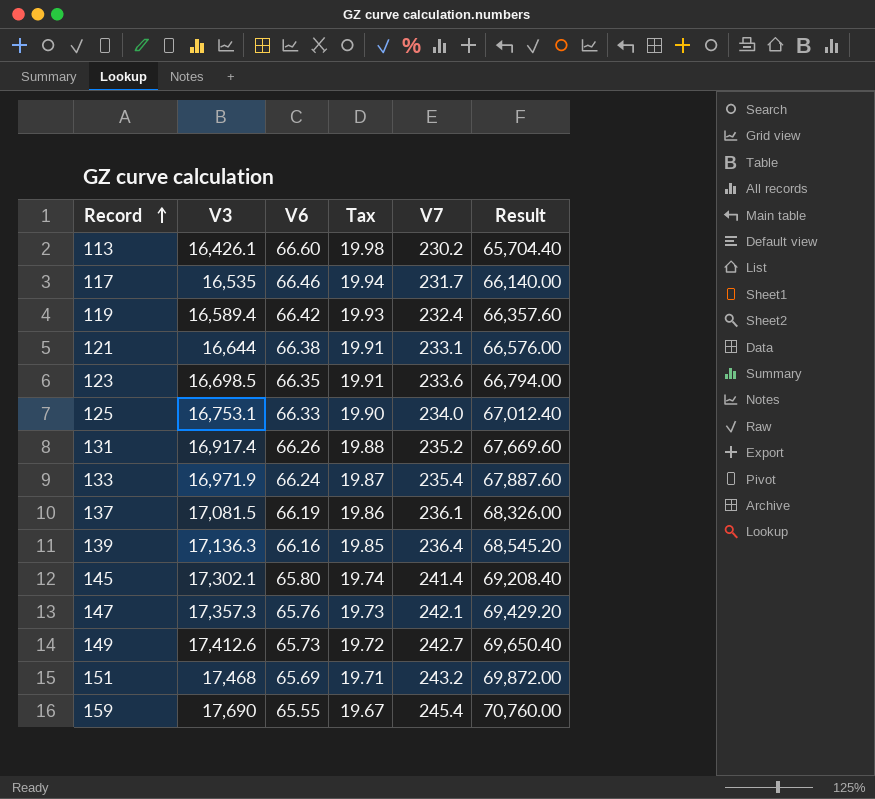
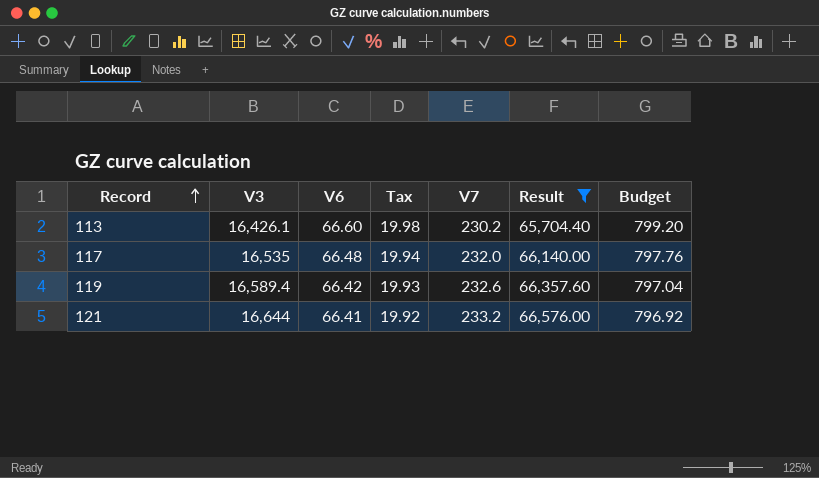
filter: none -> Result <= 66,576.00
column Budget | formula: none -> [V6] * 12
117 | V6: 66.46 -> 66.48
117 | V7: 231.7 -> 232.0
119 | V7: 232.4 -> 232.6
121 | V6: 66.38 -> 66.41
121 | Tax: 19.91 -> 19.92
121 | V7: 233.1 -> 233.2

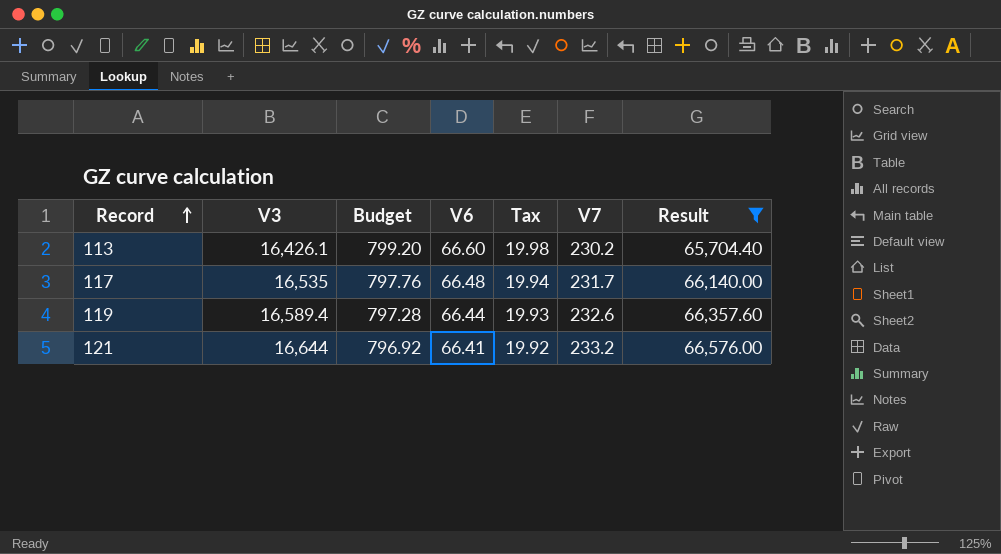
column Budget | position: 7 -> 3
117 | V7: 232.0 -> 231.7
119 | Budget: 797.04 -> 797.28
119 | V6: 66.42 -> 66.44

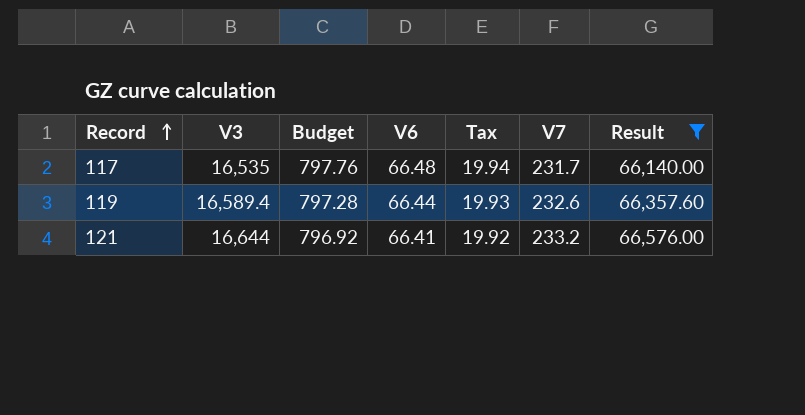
row 113: 16,426.1 | 799.20 | 66.60 | 19.98 | 230.2 | 65,704.40 -> none

